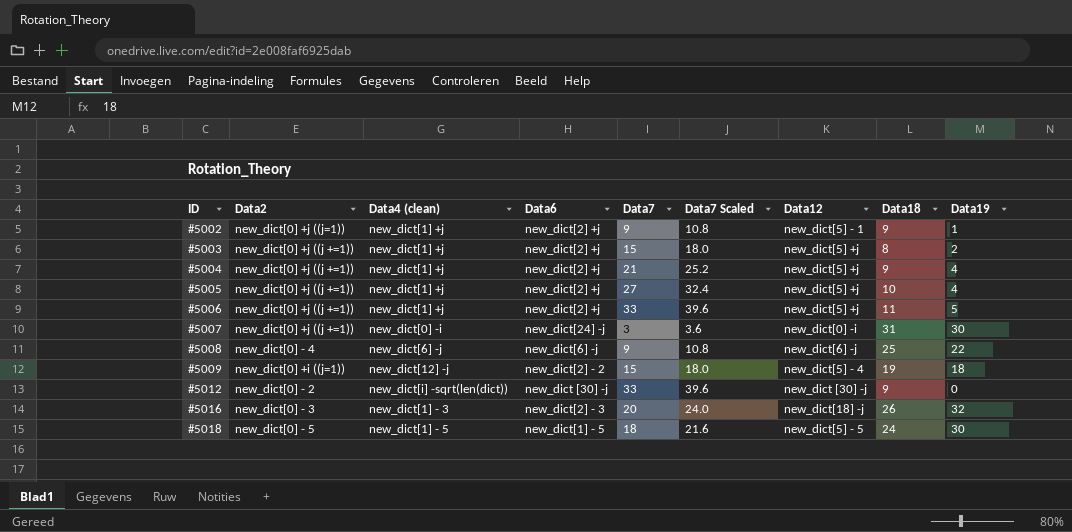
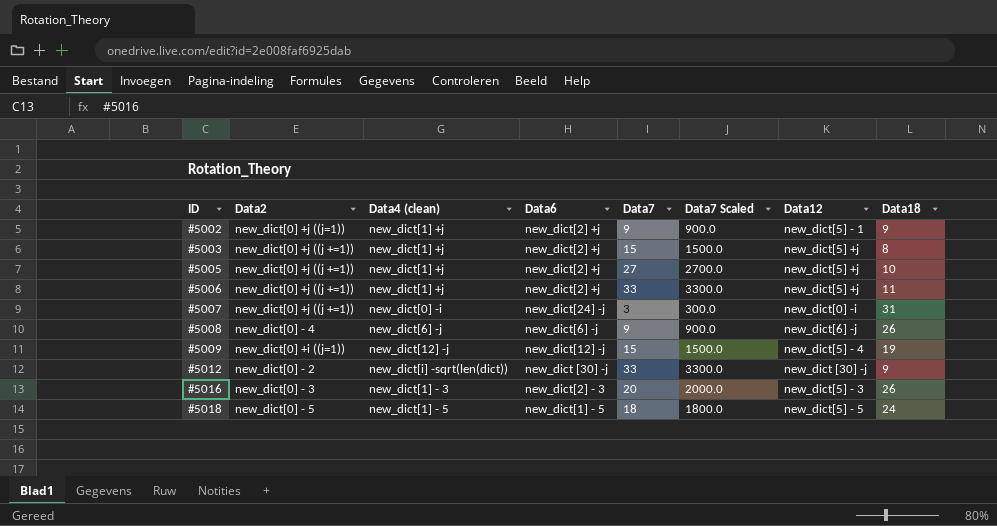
column Data19 | position: 9 -> none
column Data7 Scaled | formula: [Data7] * 1.2 -> [Data7] * 100
row #5004: new_dict[0] +j ((j +=1)) | new_dict[1] +j | new_dict[2] +j | 21 | 25.2 | new_dict[5] +j | 9 | 4 -> none
#5008 | Data18: 25 -> 26
#5009 | Data6: new_dict[2] - 2 -> new_dict[12] -j
#5016 | Data12: new_dict[18] -j -> new_dict[5] - 3

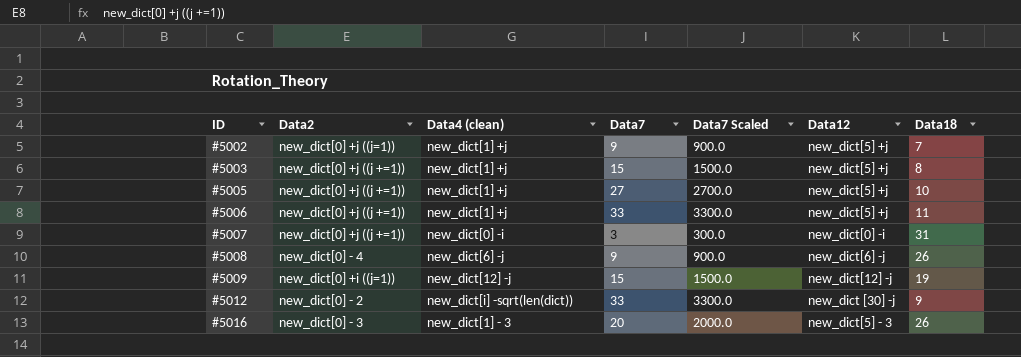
column Data6 | position: 4 -> none
row #5018: new_dict[0] - 5 | new_dict[1] - 5 | new_dict[1] - 5 | 18 | 1800.0 | new_dict[5] - 5 | 24 -> none
#5002 | Data12: new_dict[5] - 1 -> new_dict[5] +j
#5002 | Data18: 9 -> 7
#5009 | Data12: new_dict[5] - 4 -> new_dict[12] -j

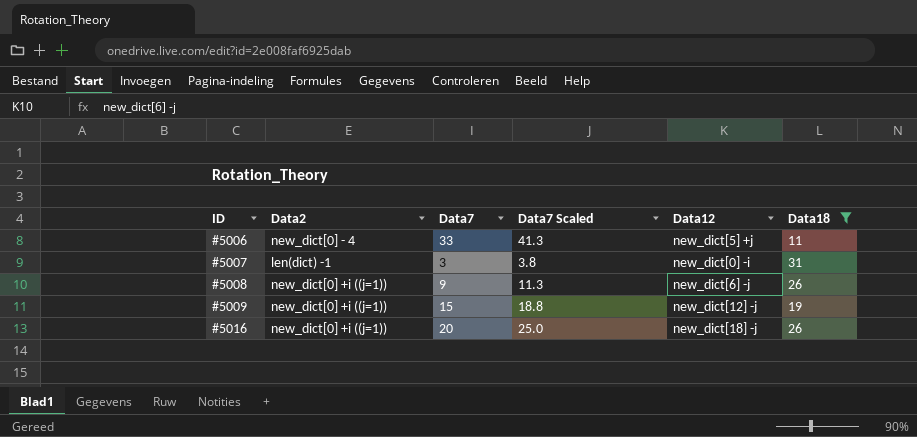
filter: none -> Data18 >= 11
column Data4 (clean) | position: 3 -> none
column Data7 Scaled | formula: [Data7] * 100 -> [Data7] * 1.25
#5006 | Data2: new_dict[0] +j ((j +=1)) -> new_dict[0] - 4
#5007 | Data2: new_dict[0] +j ((j +=1)) -> len(dict) -1
#5008 | Data2: new_dict[0] - 4 -> new_dict[0] +i ((j=1))
#5016 | Data2: new_dict[0] - 3 -> new_dict[0] +i ((j=1))
#5016 | Data12: new_dict[5] - 3 -> new_dict[18] -j

